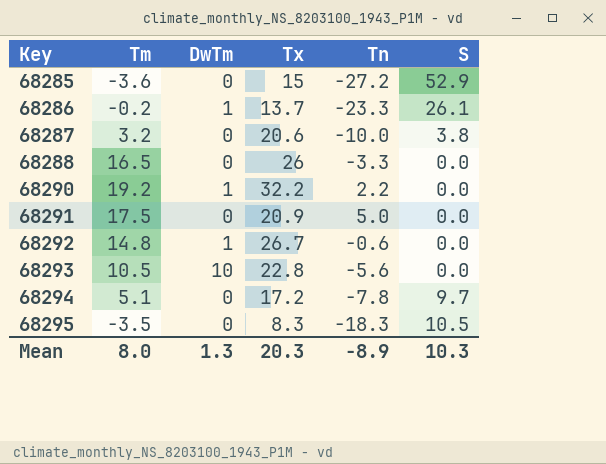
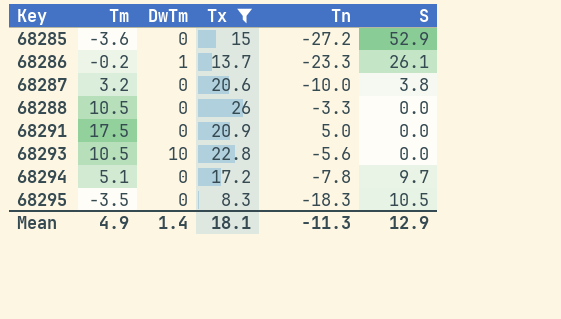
filter: none -> Tx <= 26
68288 | Tm: 16.5 -> 10.5
Mean | Tm: 8.0 -> 4.9
Mean | DwTm: 1.3 -> 1.4
Mean | Tx: 20.3 -> 18.1
Mean | Tn: -8.9 -> -11.3
Mean | S: 10.3 -> 12.9

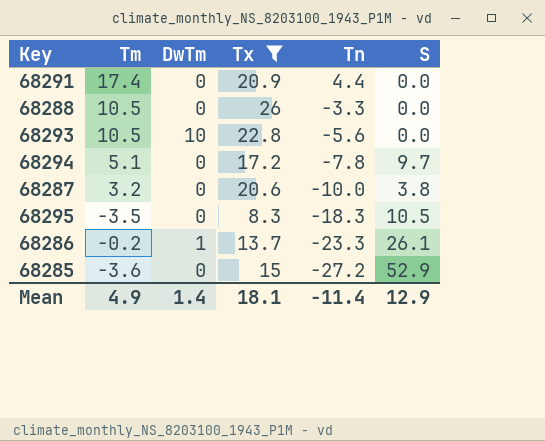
row order: Key ascending -> Tn descending
68291 | Tm: 17.5 -> 17.4
68291 | Tn: 5.0 -> 4.4
Mean | Tn: -11.3 -> -11.4

